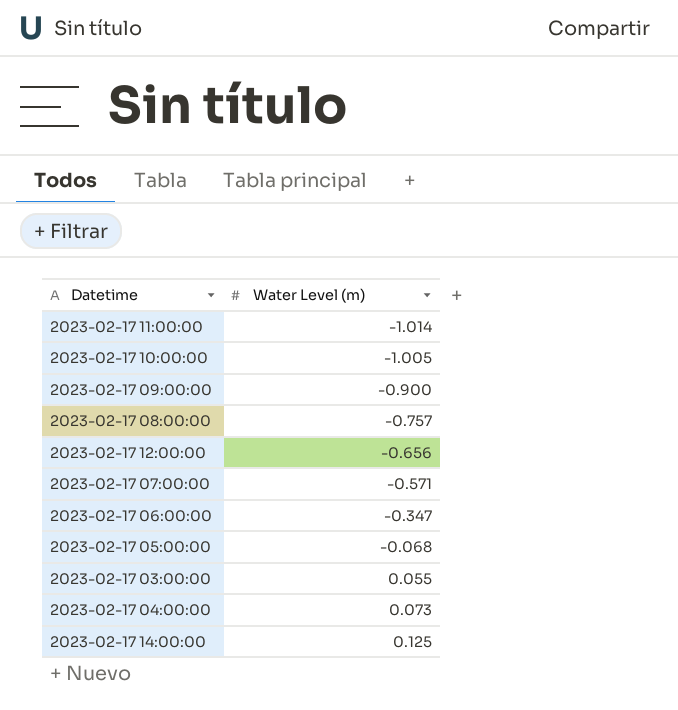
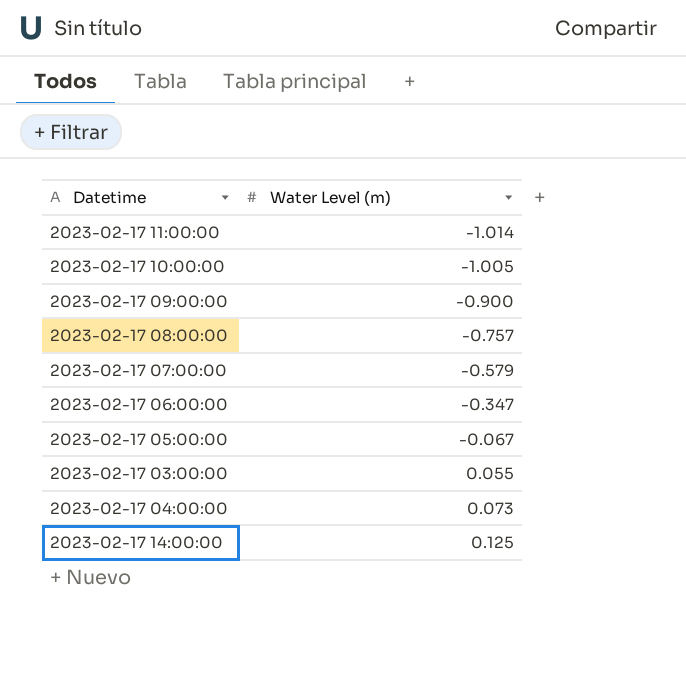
row 2023-02-17 12:00:00: -0.656 -> none
2023-02-17 07:00:00 | Water Level (m): -0.571 -> -0.579
2023-02-17 05:00:00 | Water Level (m): -0.068 -> -0.067

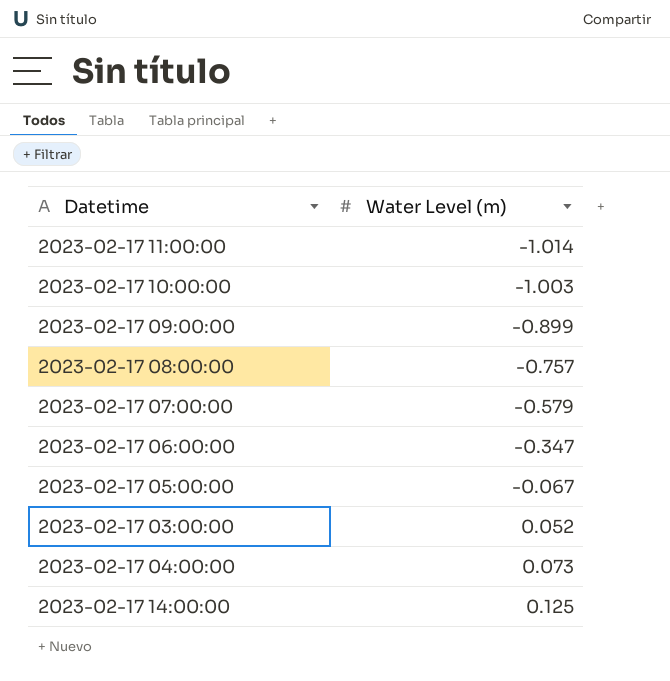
2023-02-17 10:00:00 | Water Level (m): -1.005 -> -1.003
2023-02-17 09:00:00 | Water Level (m): -0.900 -> -0.899
2023-02-17 03:00:00 | Water Level (m): 0.055 -> 0.052

